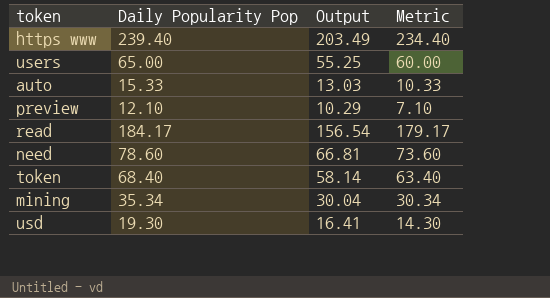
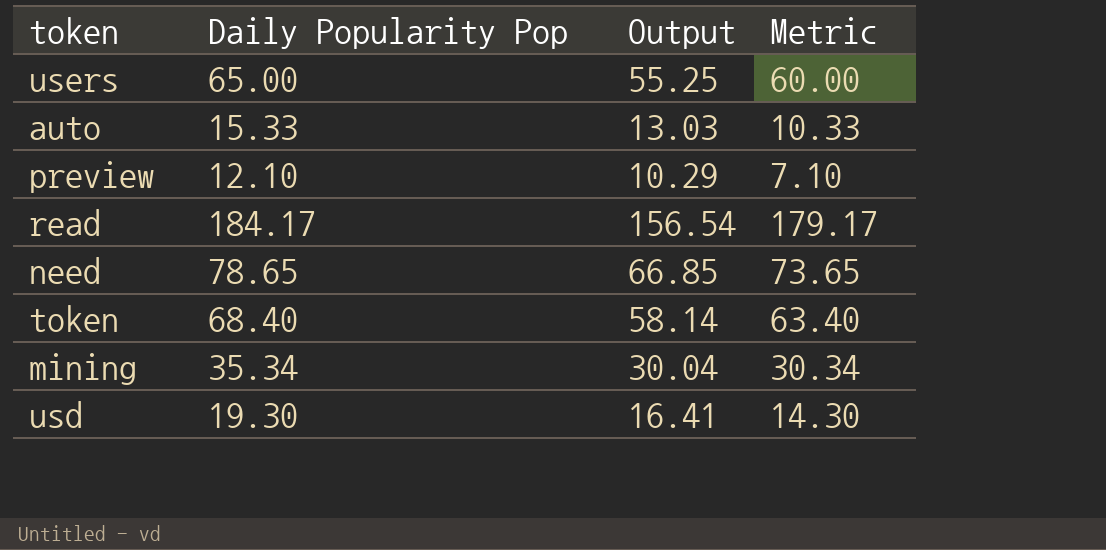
row https www: 239.40 | 203.49 | 234.40 -> none
need | Daily Popularity Pop: 78.60 -> 78.65
need | Output: 66.81 -> 66.85
need | Metric: 73.60 -> 73.65

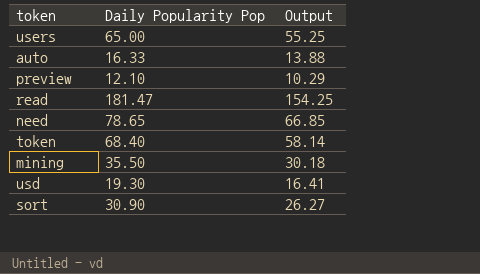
column Metric | formula: [Daily Popularity Pop] - 5 -> none
auto | Daily Popularity Pop: 15.33 -> 16.33
auto | Output: 13.03 -> 13.88
read | Daily Popularity Pop: 184.17 -> 181.47
read | Output: 156.54 -> 154.25
mining | Daily Popularity Pop: 35.34 -> 35.50
mining | Output: 30.04 -> 30.18
row sort: none -> 30.90 | 26.27

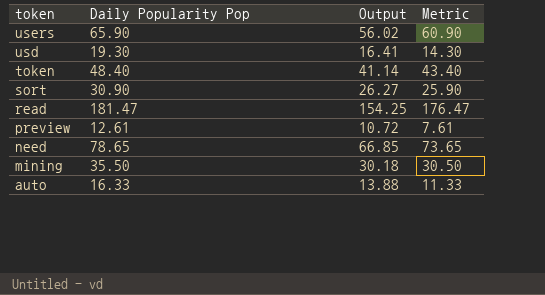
row order: none -> token descending
column Metric | formula: none -> [Daily Popularity Pop] - 5
users | Daily Popularity Pop: 65.00 -> 65.90
users | Output: 55.25 -> 56.02
token | Daily Popularity Pop: 68.40 -> 48.40
token | Output: 58.14 -> 41.14
preview | Daily Popularity Pop: 12.10 -> 12.61
preview | Output: 10.29 -> 10.72

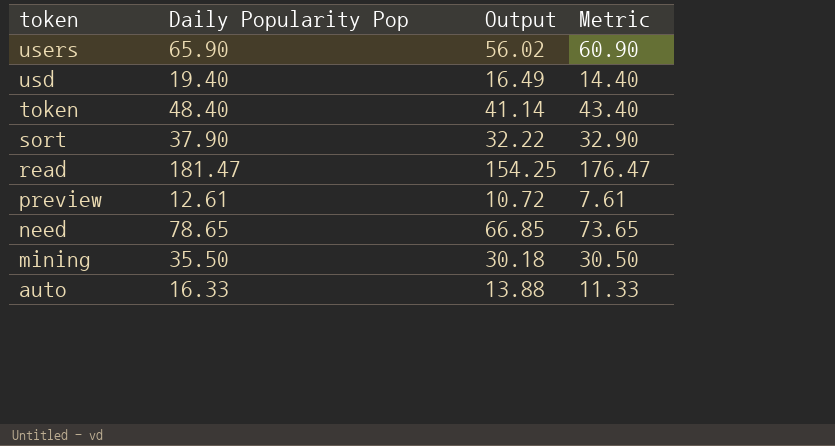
usd | Daily Popularity Pop: 19.30 -> 19.40
usd | Output: 16.41 -> 16.49
usd | Metric: 14.30 -> 14.40
sort | Daily Popularity Pop: 30.90 -> 37.90
sort | Output: 26.27 -> 32.22
sort | Metric: 25.90 -> 32.90

